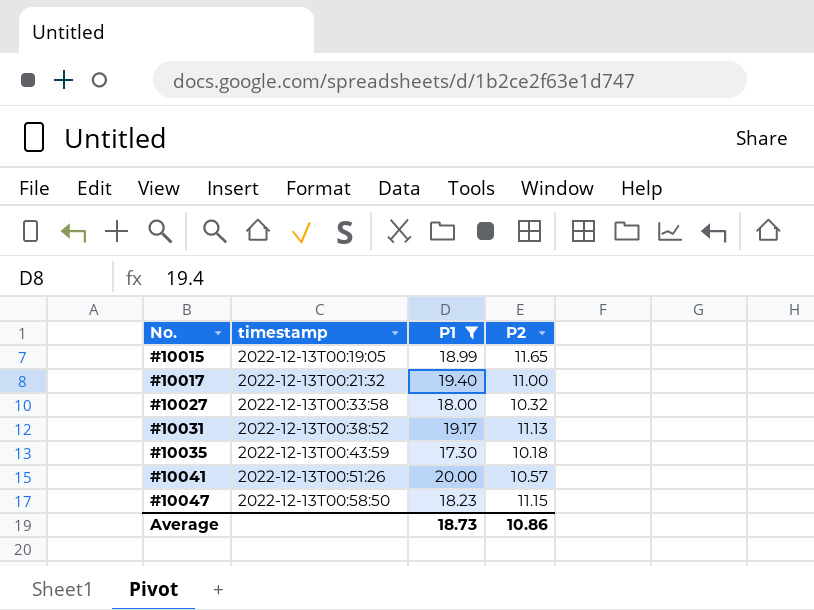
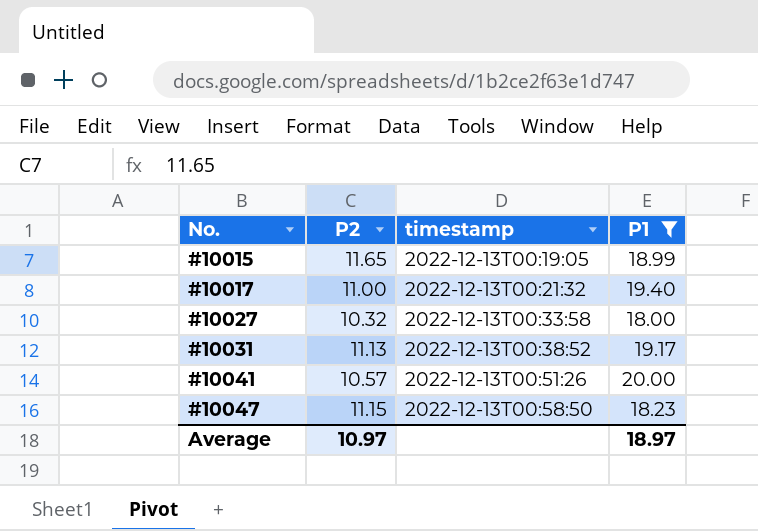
column P2 | position: 4 -> 2
row #10035: 2022-12-13T00:43:59 | 17.30 | 10.18 -> none
Average | P2: 10.86 -> 10.97
Average | P1: 18.73 -> 18.97

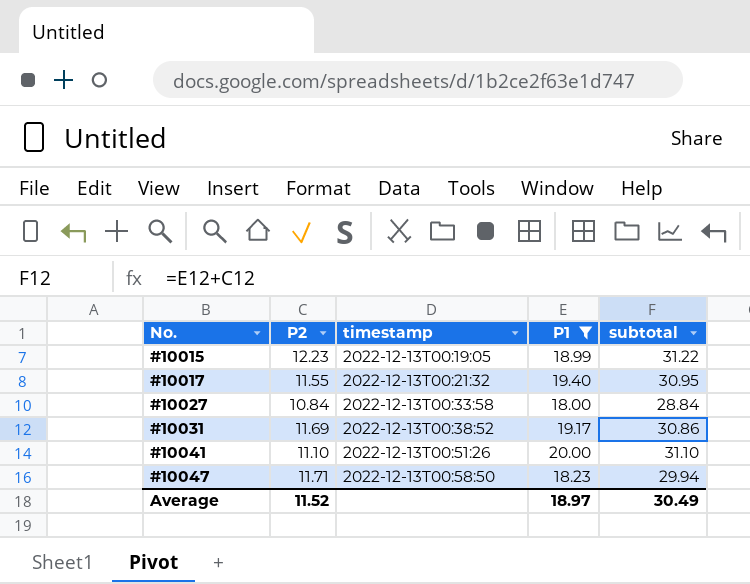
column subtotal | formula: none -> [P2] + [P1]
#10015 | P2: 11.65 -> 12.23
#10017 | P2: 11.00 -> 11.55
#10027 | P2: 10.32 -> 10.84
#10031 | P2: 11.13 -> 11.69
#10041 | P2: 10.57 -> 11.10
#10047 | P2: 11.15 -> 11.71
Average | P2: 10.97 -> 11.52

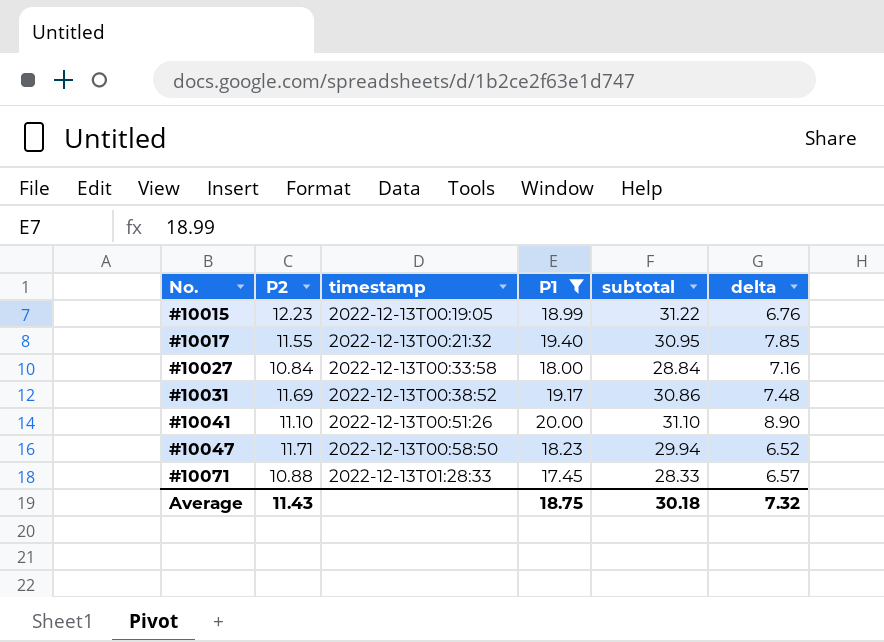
column delta | formula: none -> [P1] - [P2]
row #10071: none -> 10.88 | 2022-12-13T01:28:33 | 17.45 | 28.33 | 6.57
Average | P2: 11.52 -> 11.43
Average | P1: 18.97 -> 18.75
Average | subtotal: 30.49 -> 30.18

